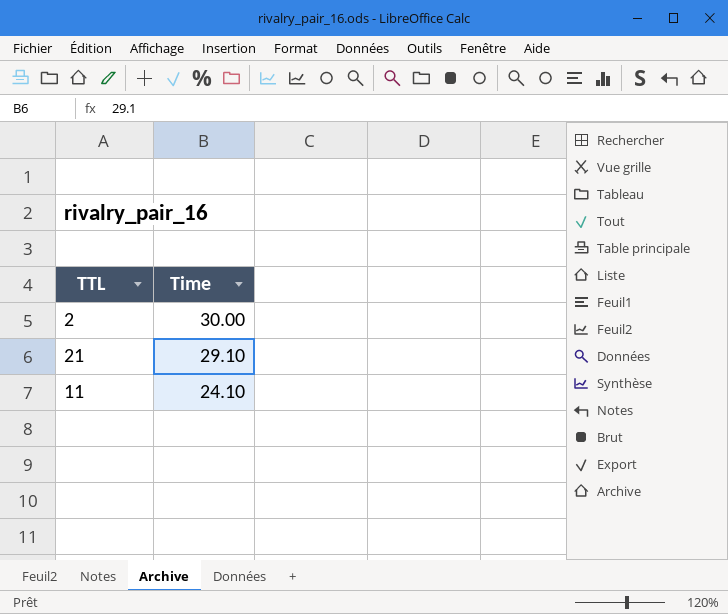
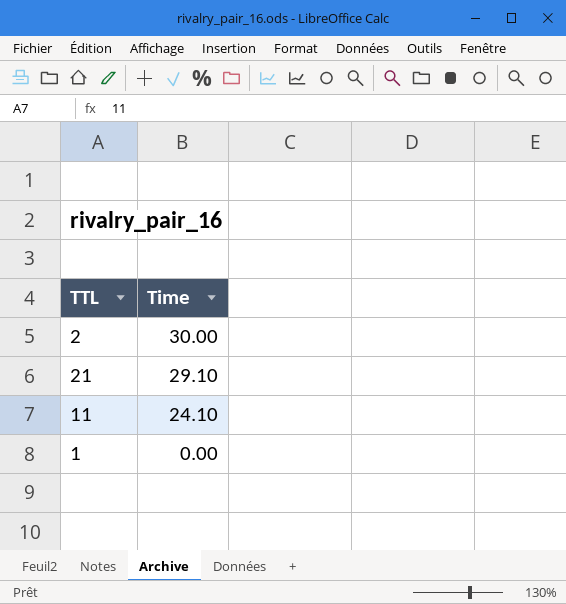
row 1: none -> 0.00

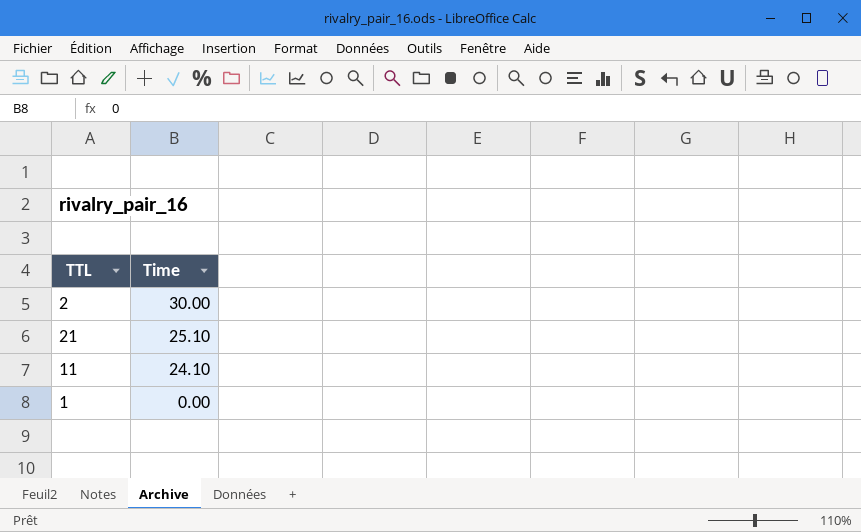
21 | Time: 29.10 -> 25.10

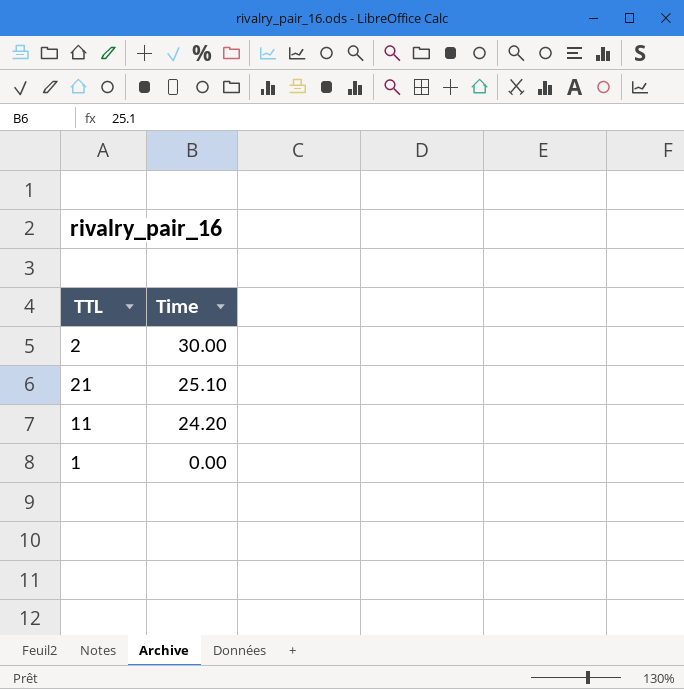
11 | Time: 24.10 -> 24.20

